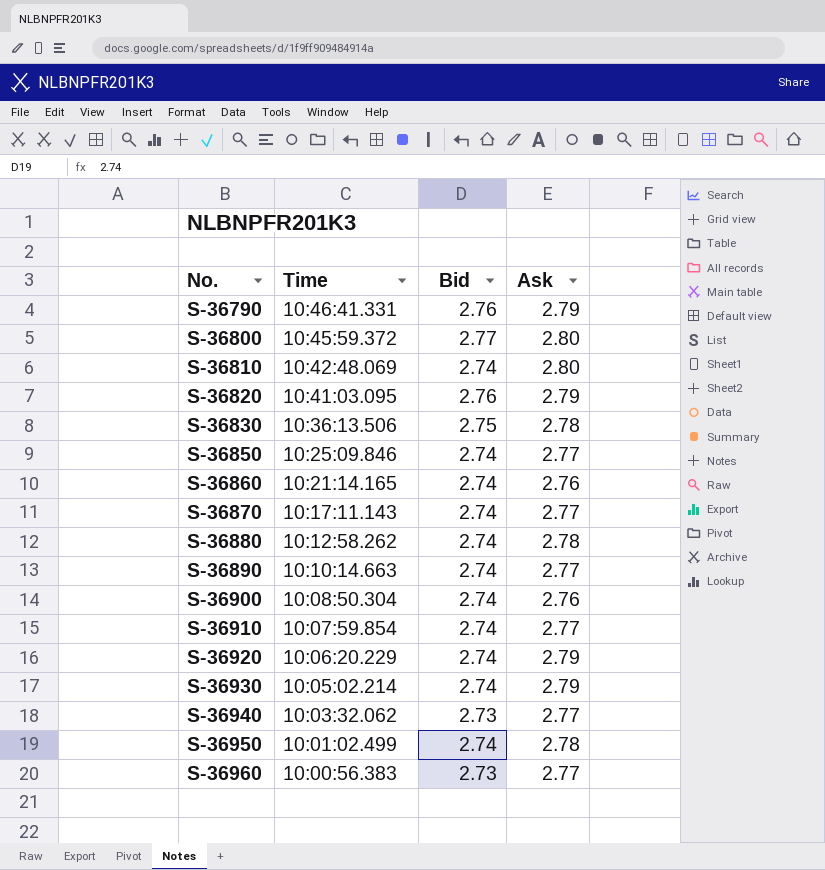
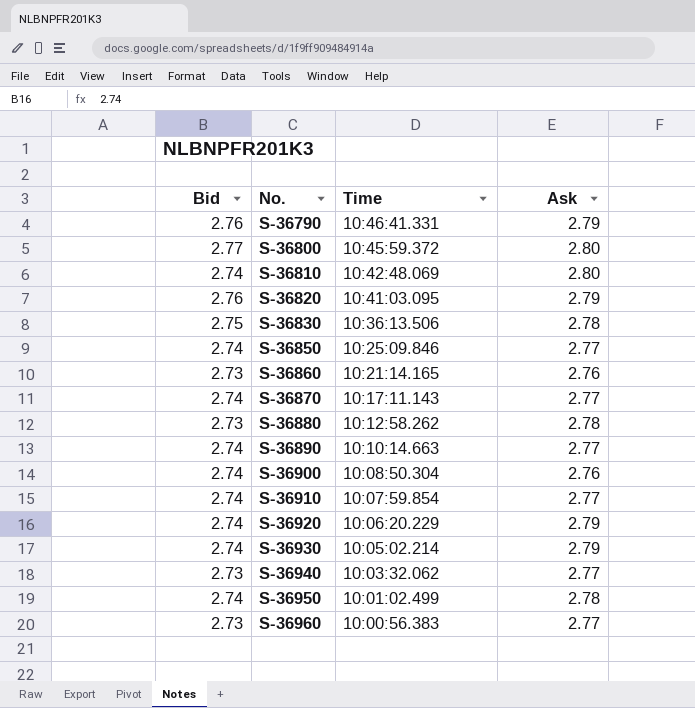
column Bid | position: 3 -> 1
S-36860 | Bid: 2.74 -> 2.73
S-36880 | Bid: 2.74 -> 2.73

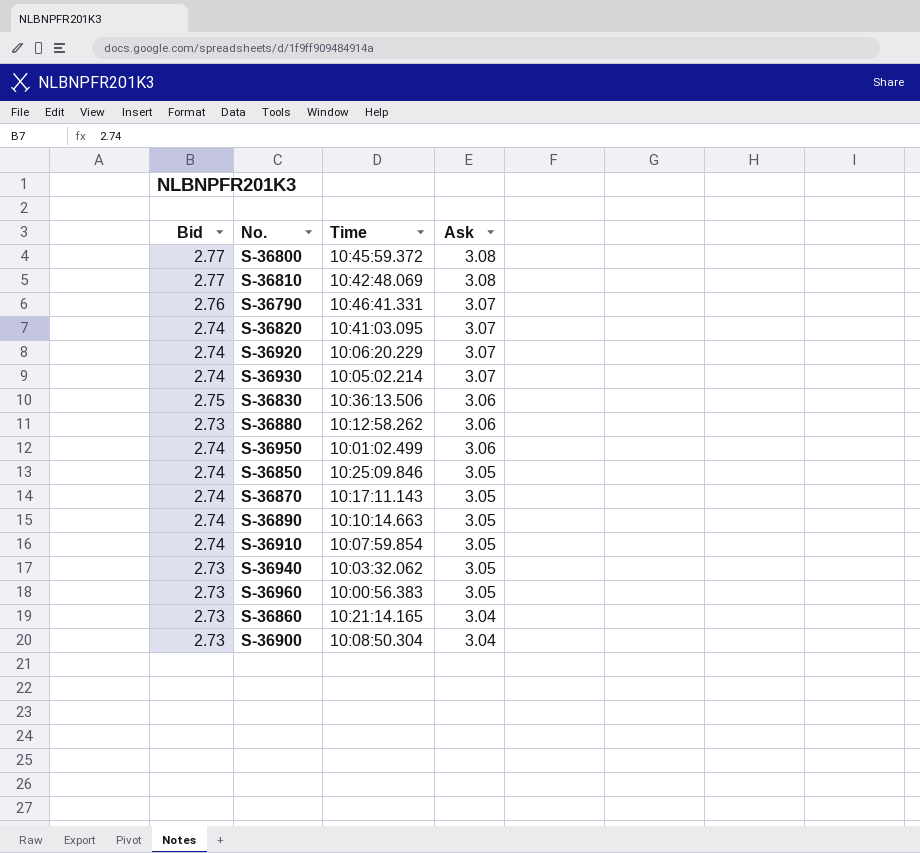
row order: No. ascending -> Ask descending
S-36800 | Ask: 2.80 -> 3.08
S-36810 | Bid: 2.74 -> 2.77
S-36810 | Ask: 2.80 -> 3.08
S-36790 | Ask: 2.79 -> 3.07
S-36820 | Bid: 2.76 -> 2.74
S-36820 | Ask: 2.79 -> 3.07
S-36920 | Ask: 2.79 -> 3.07
S-36930 | Ask: 2.79 -> 3.07
S-36830 | Ask: 2.78 -> 3.06
S-36880 | Ask: 2.78 -> 3.06
S-36950 | Ask: 2.78 -> 3.06
S-36850 | Ask: 2.77 -> 3.05
S-36870 | Ask: 2.77 -> 3.05
S-36890 | Ask: 2.77 -> 3.05
S-36910 | Ask: 2.77 -> 3.05
S-36940 | Ask: 2.77 -> 3.05
S-36960 | Ask: 2.77 -> 3.05
S-36860 | Ask: 2.76 -> 3.04
S-36900 | Bid: 2.74 -> 2.73
S-36900 | Ask: 2.76 -> 3.04

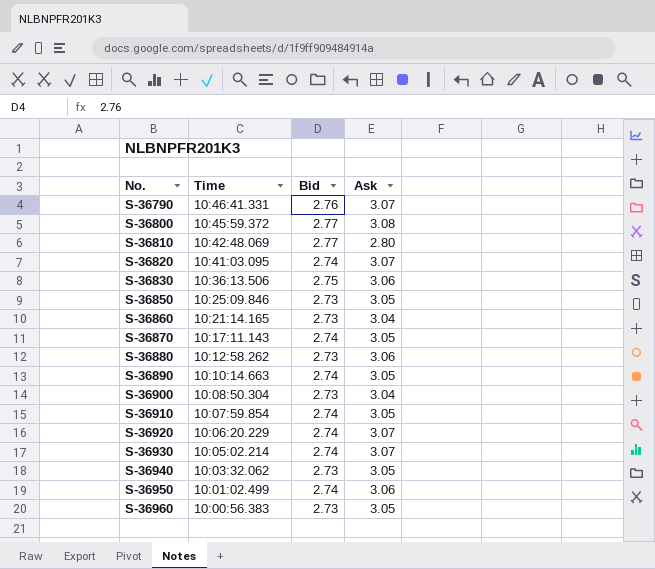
row order: Ask descending -> No. ascending
column Bid | position: 1 -> 3
S-36810 | Ask: 3.08 -> 2.80
S-36850 | Bid: 2.74 -> 2.73

